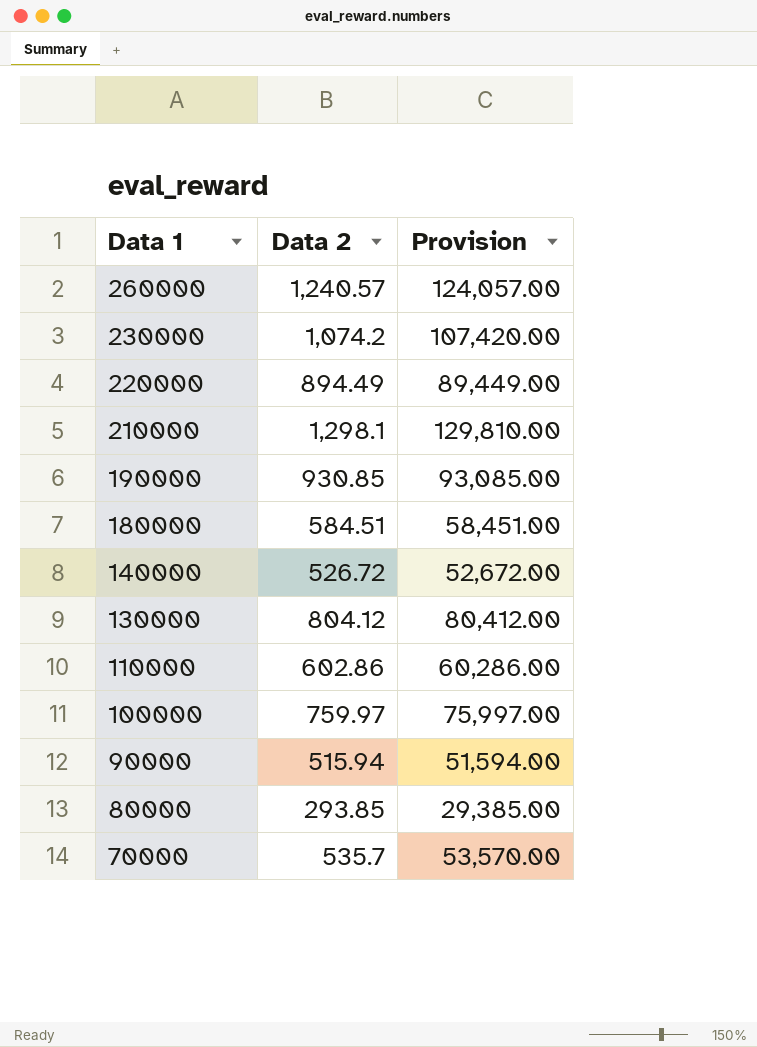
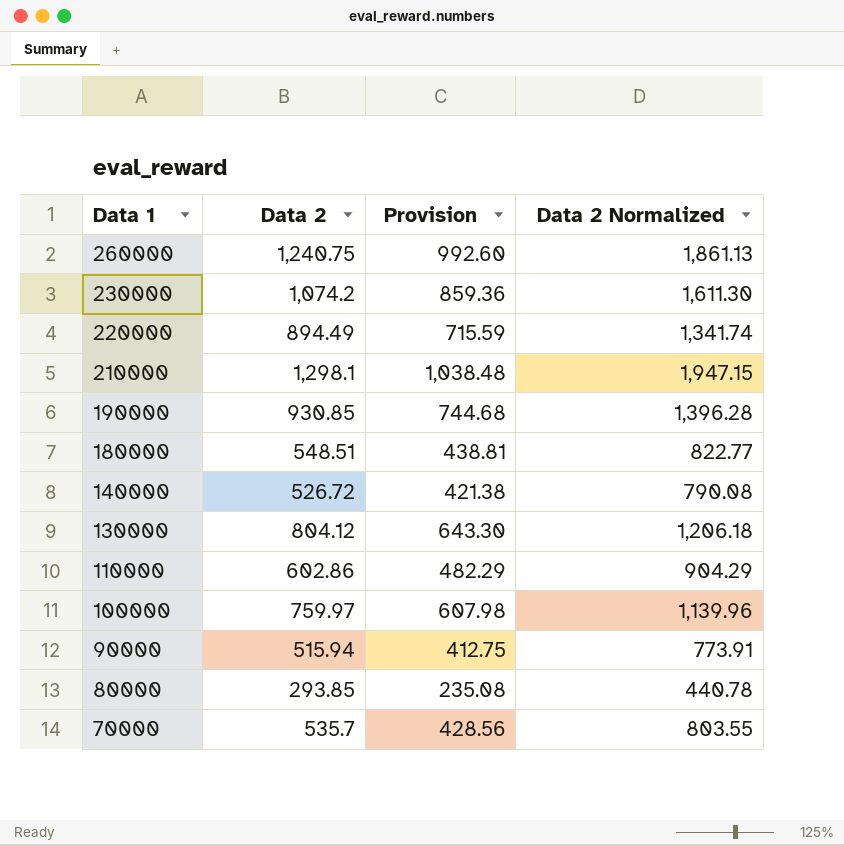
column Provision | formula: [Data 2] * 100 -> [Data 2] * 0.8
column Data 2 Normalized | formula: none -> [Data 2] * 1.5
260000 | Data 2: 1,240.57 -> 1,240.75
180000 | Data 2: 584.51 -> 548.51

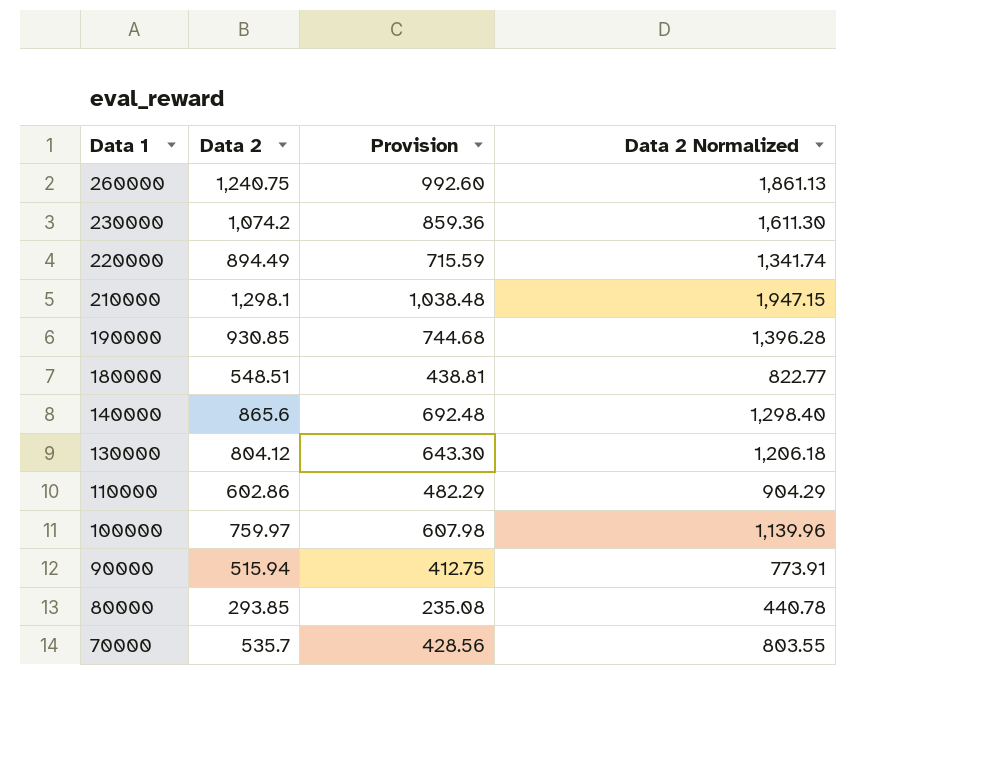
140000 | Data 2: 526.72 -> 865.6
140000 | Provision: 421.38 -> 692.48
140000 | Data 2 Normalized: 790.08 -> 1,298.40

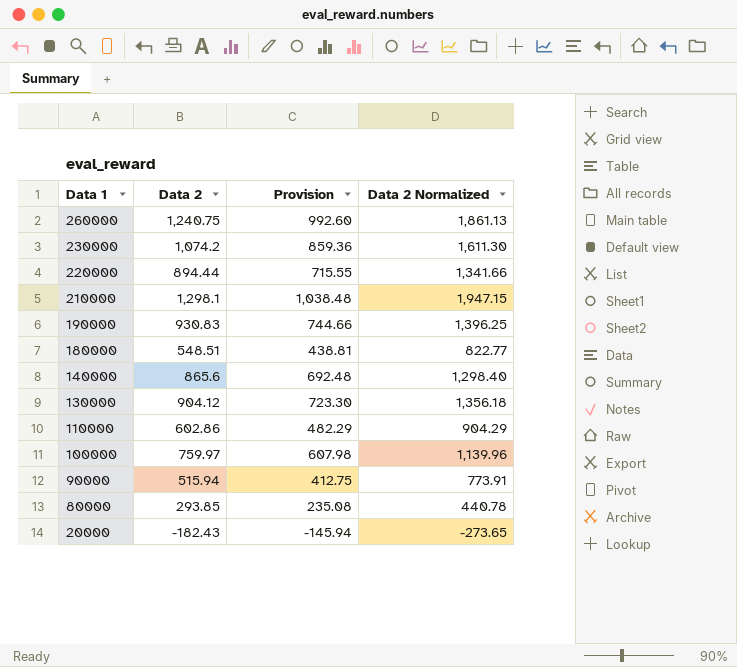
row 70000: 535.7 | 428.56 | 803.55 -> none
220000 | Data 2: 894.49 -> 894.44
220000 | Provision: 715.59 -> 715.55
220000 | Data 2 Normalized: 1,341.74 -> 1,341.66
190000 | Data 2: 930.85 -> 930.83
190000 | Provision: 744.68 -> 744.66
190000 | Data 2 Normalized: 1,396.28 -> 1,396.25
130000 | Data 2: 804.12 -> 904.12
130000 | Provision: 643.30 -> 723.30
130000 | Data 2 Normalized: 1,206.18 -> 1,356.18
row 20000: none -> -182.43 | -145.94 | -273.65

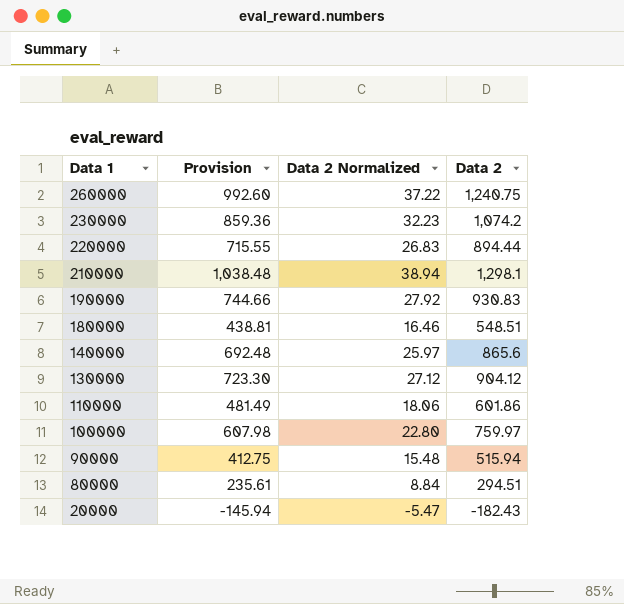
column Data 2 Normalized | formula: [Data 2] * 1.5 -> [Data 2] * 0.03
column Data 2 | position: 2 -> 4
110000 | Provision: 482.29 -> 481.49
110000 | Data 2: 602.86 -> 601.86
80000 | Provision: 235.08 -> 235.61
80000 | Data 2: 293.85 -> 294.51

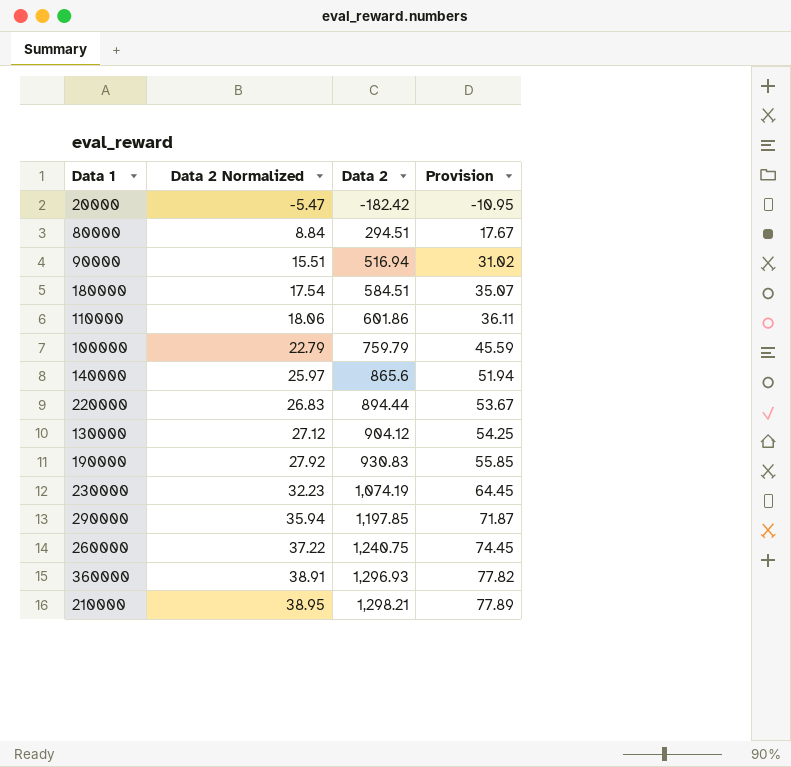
row order: Data 1 descending -> Data 2 Normalized ascending
column Provision | formula: [Data 2] * 0.8 -> [Data 2] * 0.06
column Provision | position: 2 -> 4
20000 | Data 2: -182.43 -> -182.42
90000 | Data 2 Normalized: 15.48 -> 15.51
90000 | Data 2: 515.94 -> 516.94
180000 | Data 2 Normalized: 16.46 -> 17.54
180000 | Data 2: 548.51 -> 584.51
100000 | Data 2 Normalized: 22.80 -> 22.79
100000 | Data 2: 759.97 -> 759.79
230000 | Data 2: 1,074.2 -> 1,074.19
row 290000: none -> 35.94 | 1,197.85 | 71.87
row 360000: none -> 38.91 | 1,296.93 | 77.82
210000 | Data 2 Normalized: 38.94 -> 38.95
210000 | Data 2: 1,298.1 -> 1,298.21

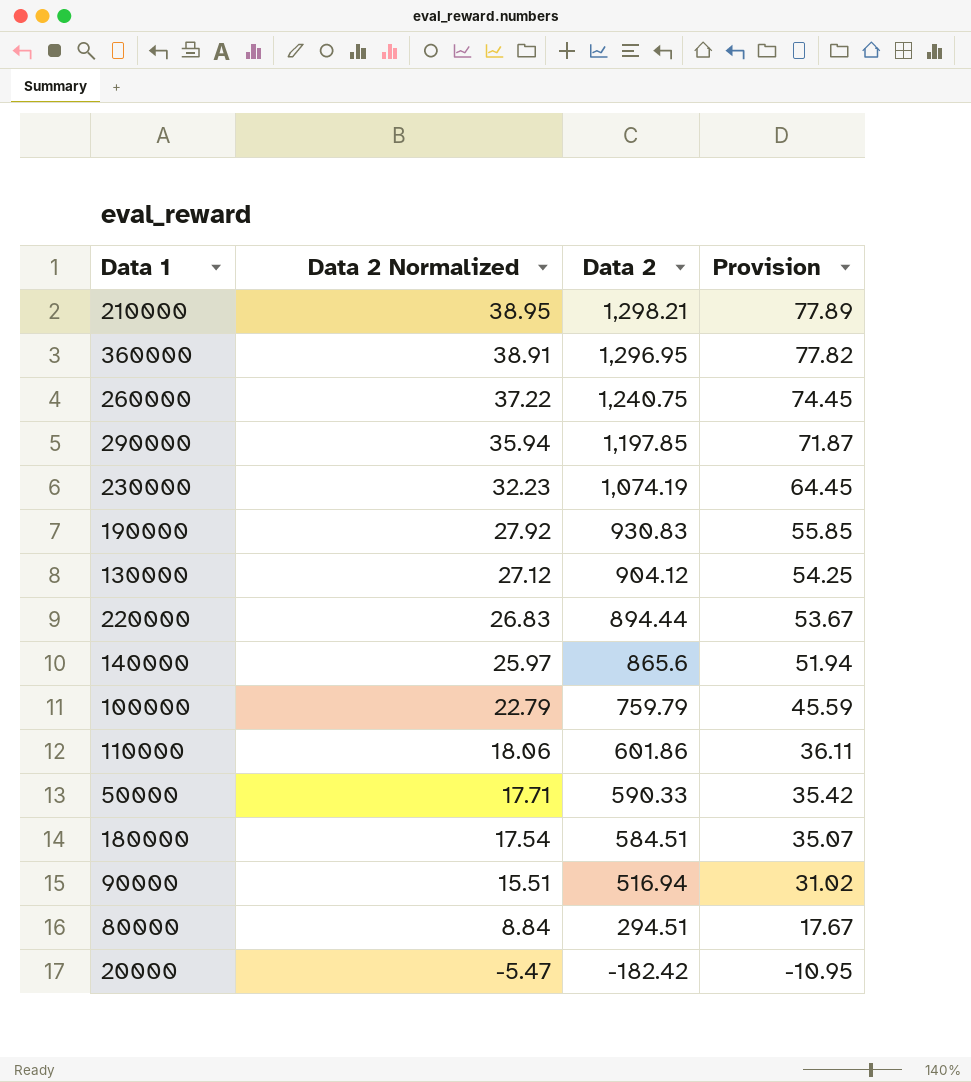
row order: Data 2 Normalized ascending -> Data 2 Normalized descending
360000 | Data 2: 1,296.93 -> 1,296.95
row 50000: none -> 17.71 | 590.33 | 35.42

